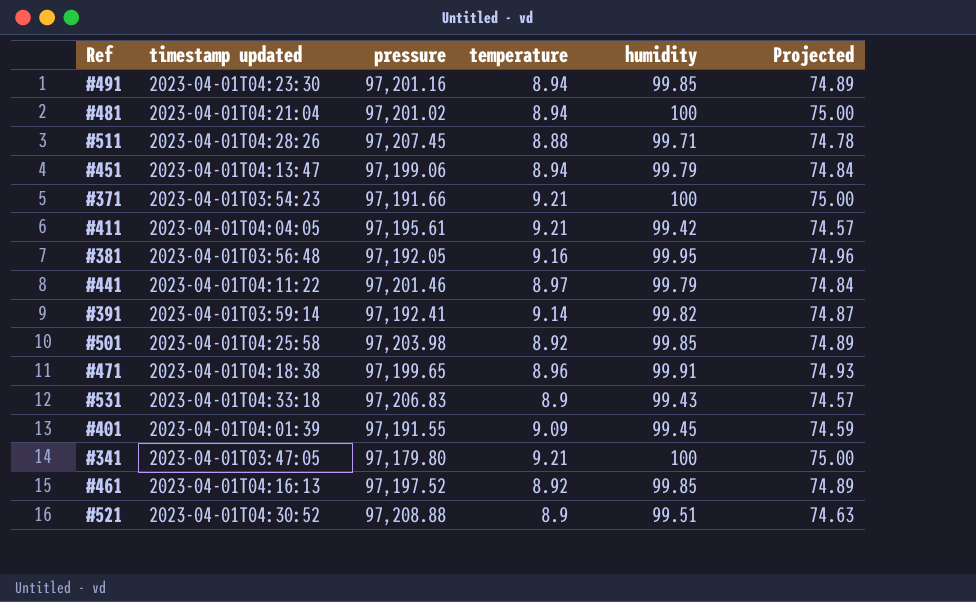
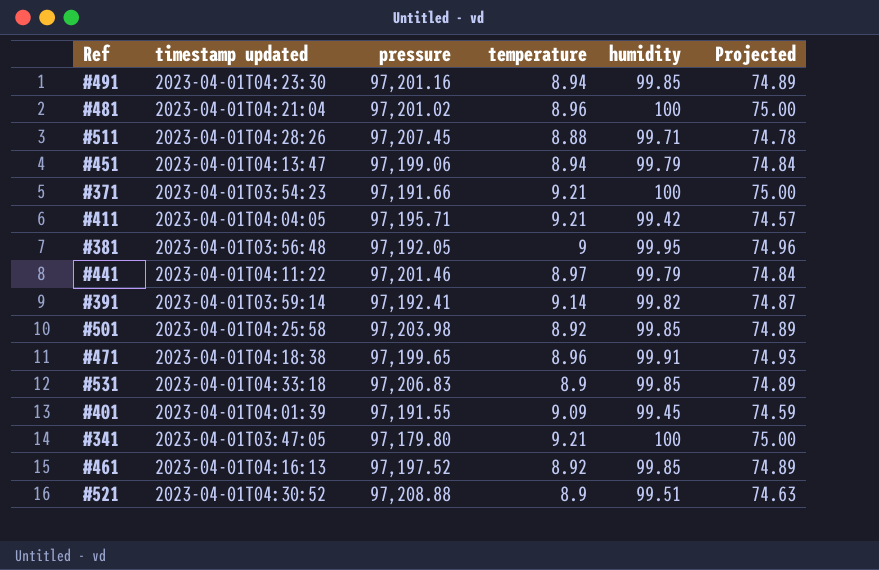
#481 | temperature: 8.94 -> 8.96
#411 | pressure: 97,195.61 -> 97,195.71
#381 | temperature: 9.16 -> 9
#531 | humidity: 99.43 -> 99.85
#531 | Projected: 74.57 -> 74.89

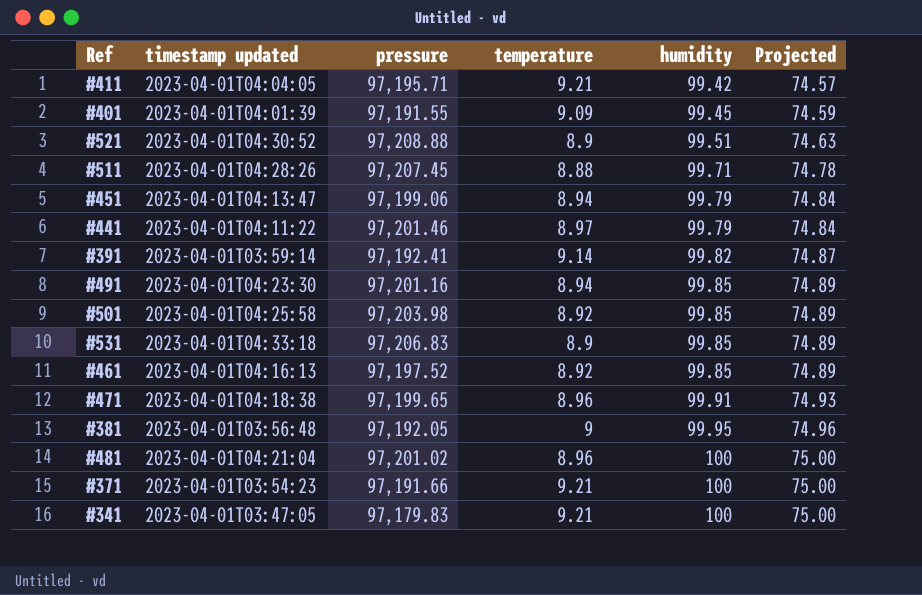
row order: none -> humidity ascending
#341 | pressure: 97,179.80 -> 97,179.83

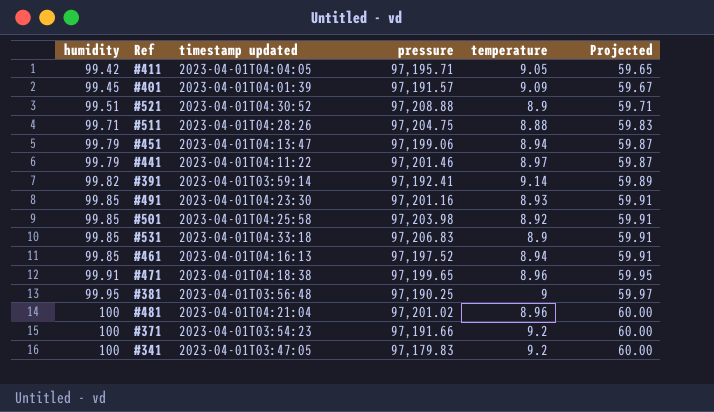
column humidity | position: 5 -> 1
column Projected | formula: [humidity] * 0.75 -> [humidity] * 0.6
#411 | temperature: 9.21 -> 9.05
#401 | pressure: 97,191.55 -> 97,191.57
#511 | pressure: 97,207.45 -> 97,204.75
#491 | temperature: 8.94 -> 8.93
#461 | temperature: 8.92 -> 8.94
#381 | pressure: 97,192.05 -> 97,190.25
#371 | temperature: 9.21 -> 9.2
#341 | temperature: 9.21 -> 9.2

